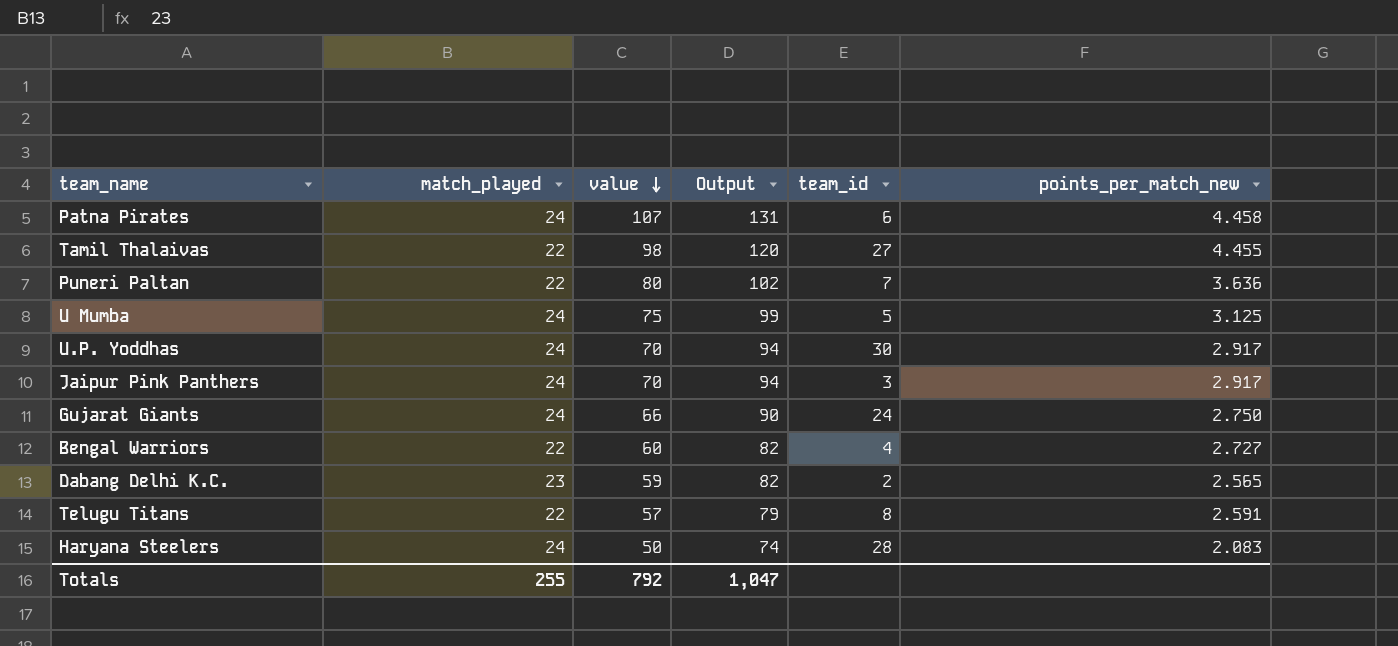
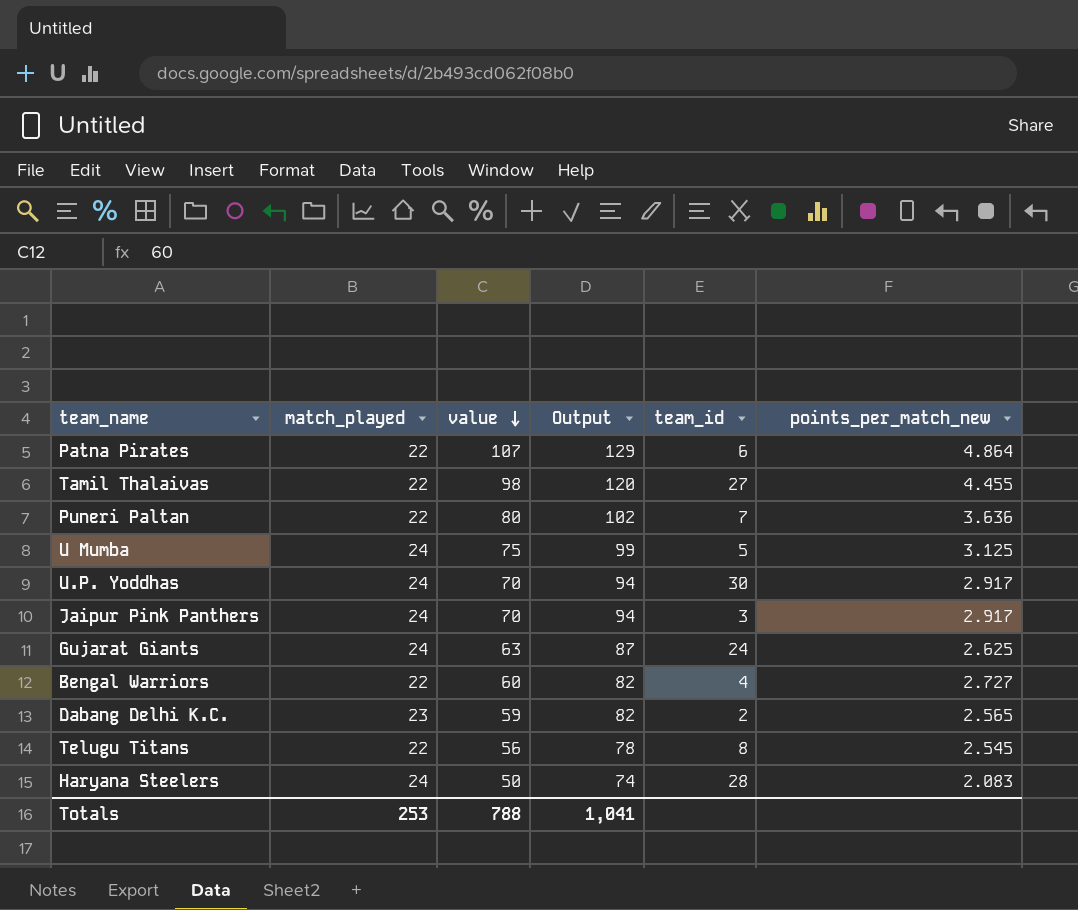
Patna Pirates | match_played: 24 -> 22
Patna Pirates | Output: 131 -> 129
Patna Pirates | points_per_match_new: 4.458 -> 4.864
Gujarat Giants | value: 66 -> 63
Gujarat Giants | Output: 90 -> 87
Gujarat Giants | points_per_match_new: 2.750 -> 2.625
Telugu Titans | value: 57 -> 56
Telugu Titans | Output: 79 -> 78
Telugu Titans | points_per_match_new: 2.591 -> 2.545
Totals | match_played: 255 -> 253
Totals | value: 792 -> 788
Totals | Output: 1,047 -> 1,041

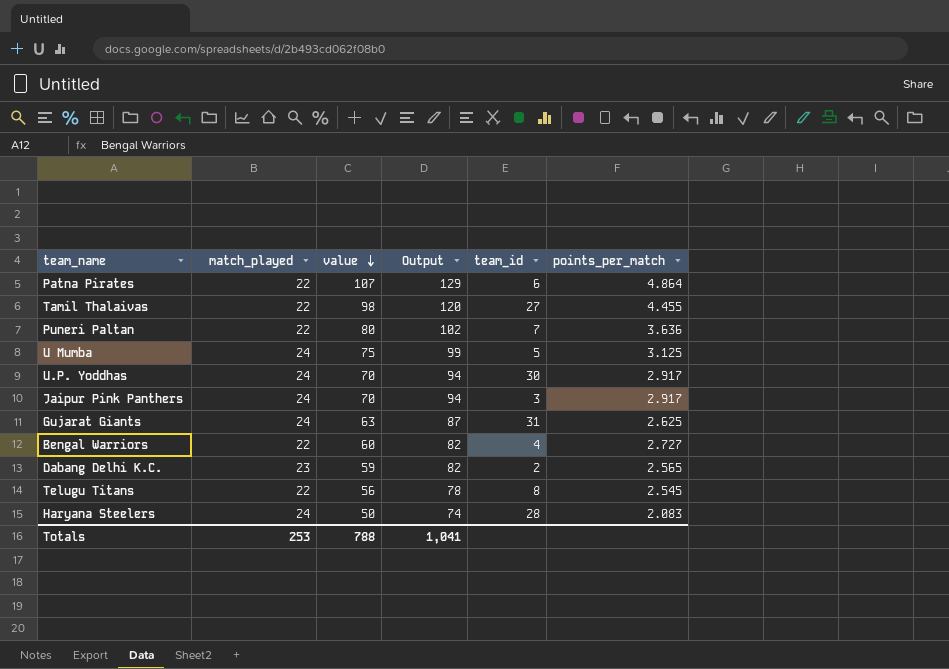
column name: points_per_match_new -> points_per_match
Gujarat Giants | team_id: 24 -> 31

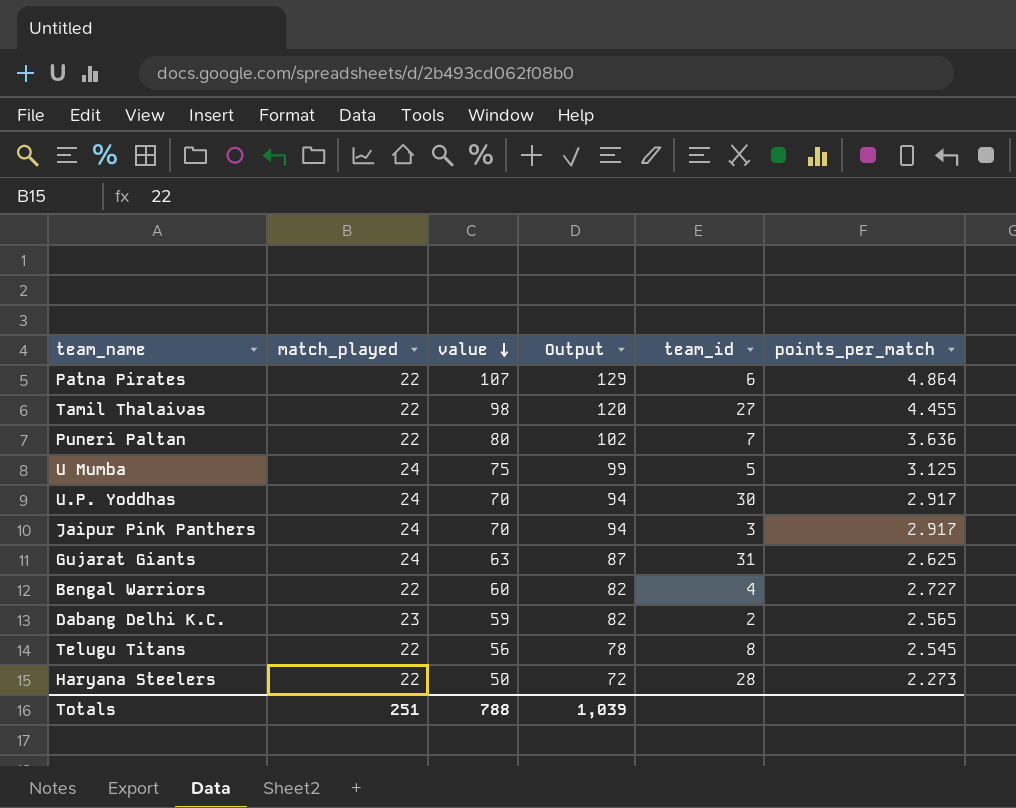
Haryana Steelers | match_played: 24 -> 22
Haryana Steelers | Output: 74 -> 72
Haryana Steelers | points_per_match: 2.083 -> 2.273
Totals | match_played: 253 -> 251
Totals | Output: 1,041 -> 1,039

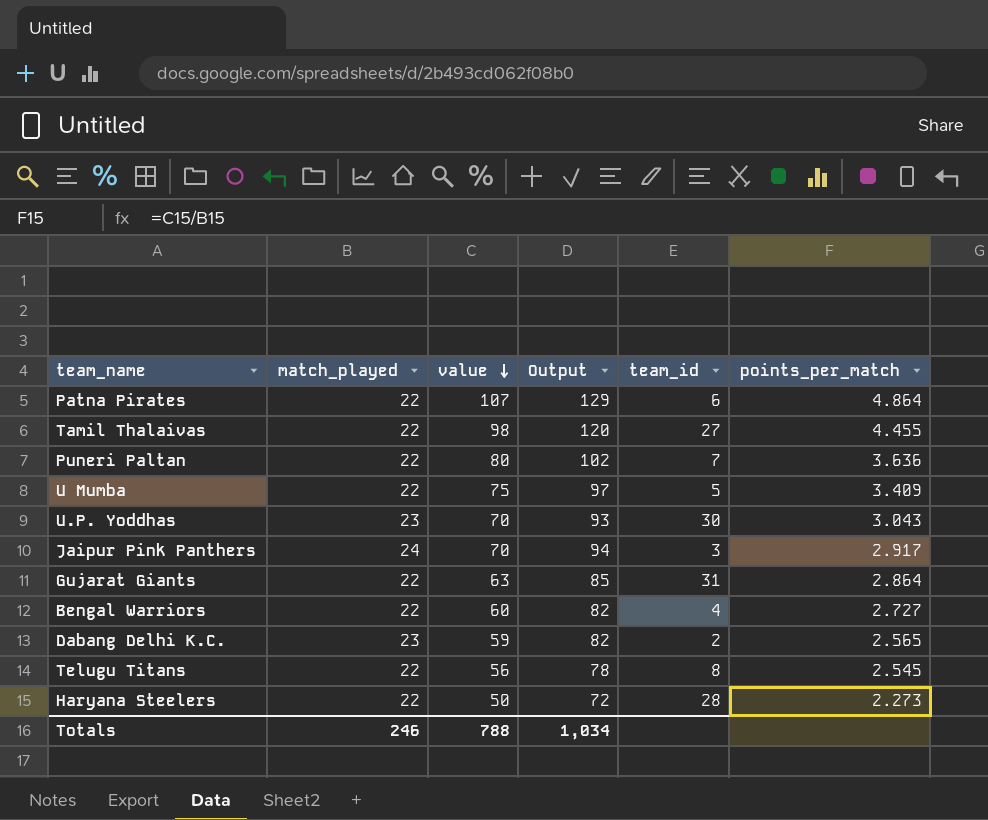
U Mumba | match_played: 24 -> 22
U Mumba | Output: 99 -> 97
U Mumba | points_per_match: 3.125 -> 3.409
U.P. Yoddhas | match_played: 24 -> 23
U.P. Yoddhas | Output: 94 -> 93
U.P. Yoddhas | points_per_match: 2.917 -> 3.043
Gujarat Giants | match_played: 24 -> 22
Gujarat Giants | Output: 87 -> 85
Gujarat Giants | points_per_match: 2.625 -> 2.864
Totals | match_played: 251 -> 246
Totals | Output: 1,039 -> 1,034

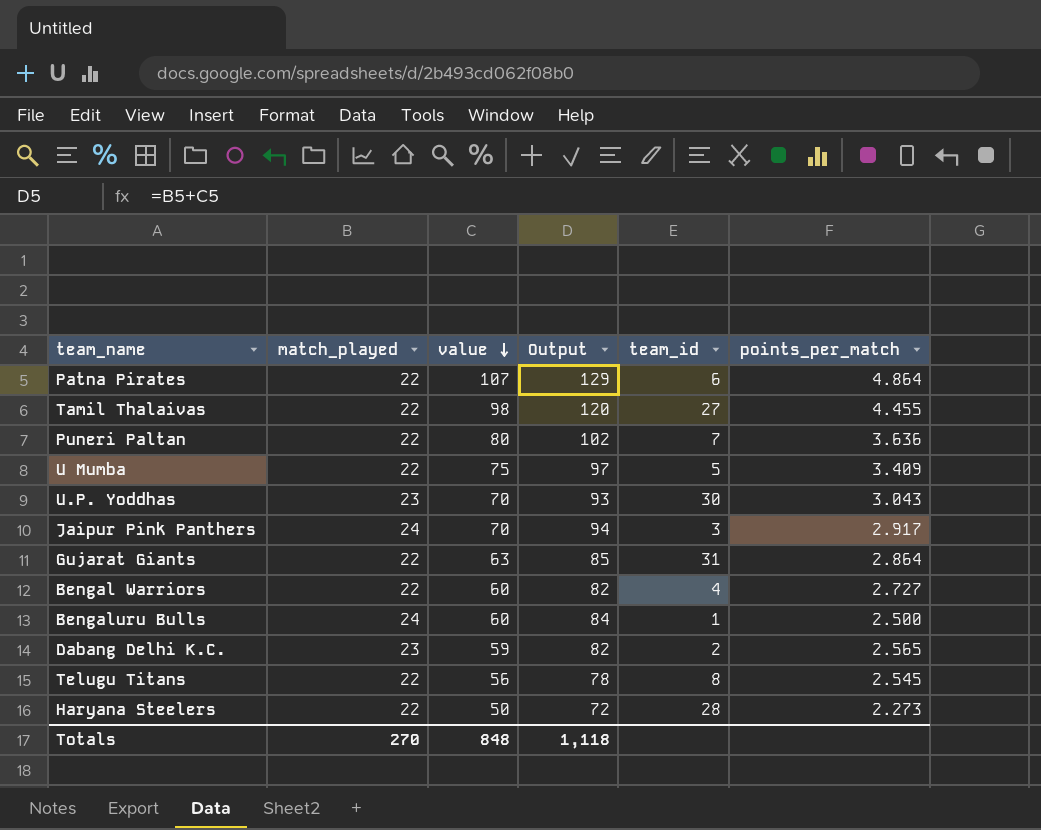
row Bengaluru Bulls: none -> 24 | 60 | 84 | 1 | 2.500
Totals | match_played: 246 -> 270
Totals | value: 788 -> 848
Totals | Output: 1,034 -> 1,118

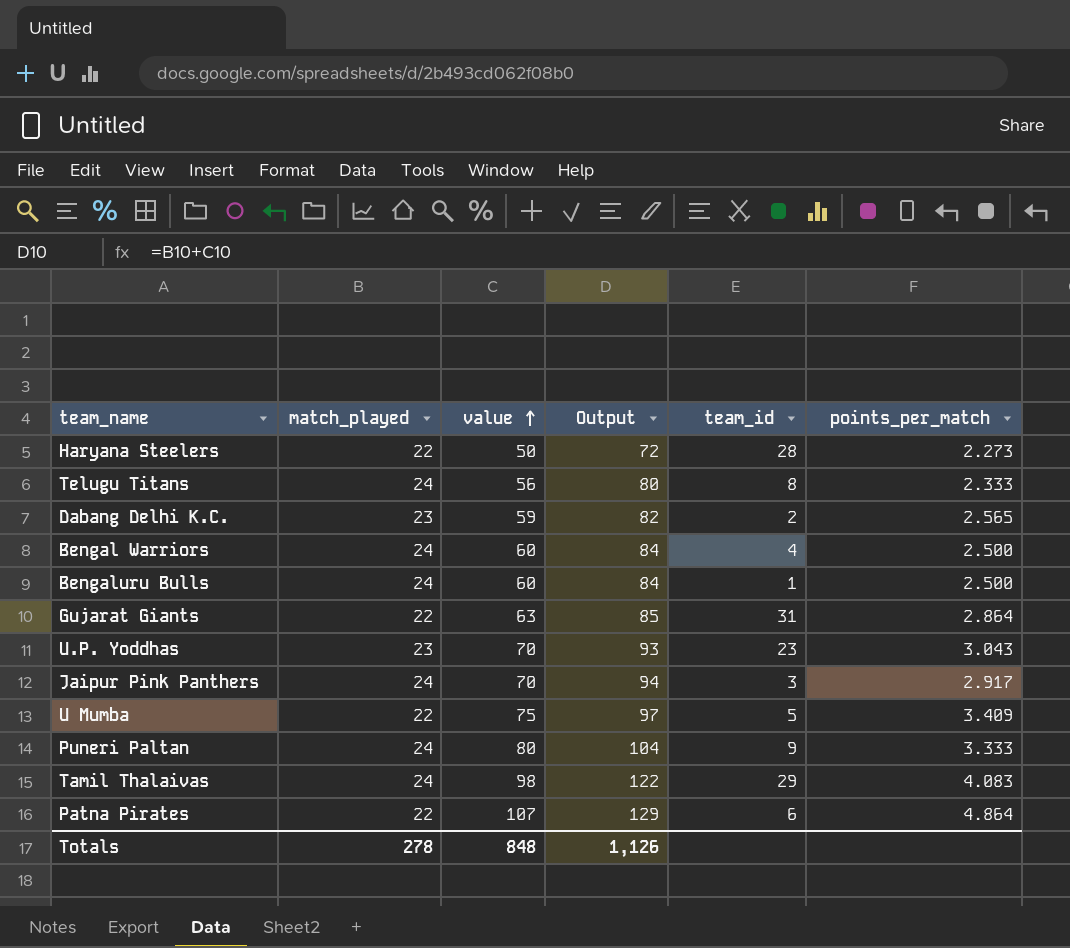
row order: value descending -> value ascending
Telugu Titans | match_played: 22 -> 24
Telugu Titans | Output: 78 -> 80
Telugu Titans | points_per_match: 2.545 -> 2.333
Bengal Warriors | match_played: 22 -> 24
Bengal Warriors | Output: 82 -> 84
Bengal Warriors | points_per_match: 2.727 -> 2.500
U.P. Yoddhas | team_id: 30 -> 23
Puneri Paltan | match_played: 22 -> 24
Puneri Paltan | Output: 102 -> 104
Puneri Paltan | team_id: 7 -> 9
Puneri Paltan | points_per_match: 3.636 -> 3.333
Tamil Thalaivas | match_played: 22 -> 24
Tamil Thalaivas | Output: 120 -> 122
Tamil Thalaivas | team_id: 27 -> 29
Tamil Thalaivas | points_per_match: 4.455 -> 4.083
Totals | match_played: 270 -> 278
Totals | Output: 1,118 -> 1,126

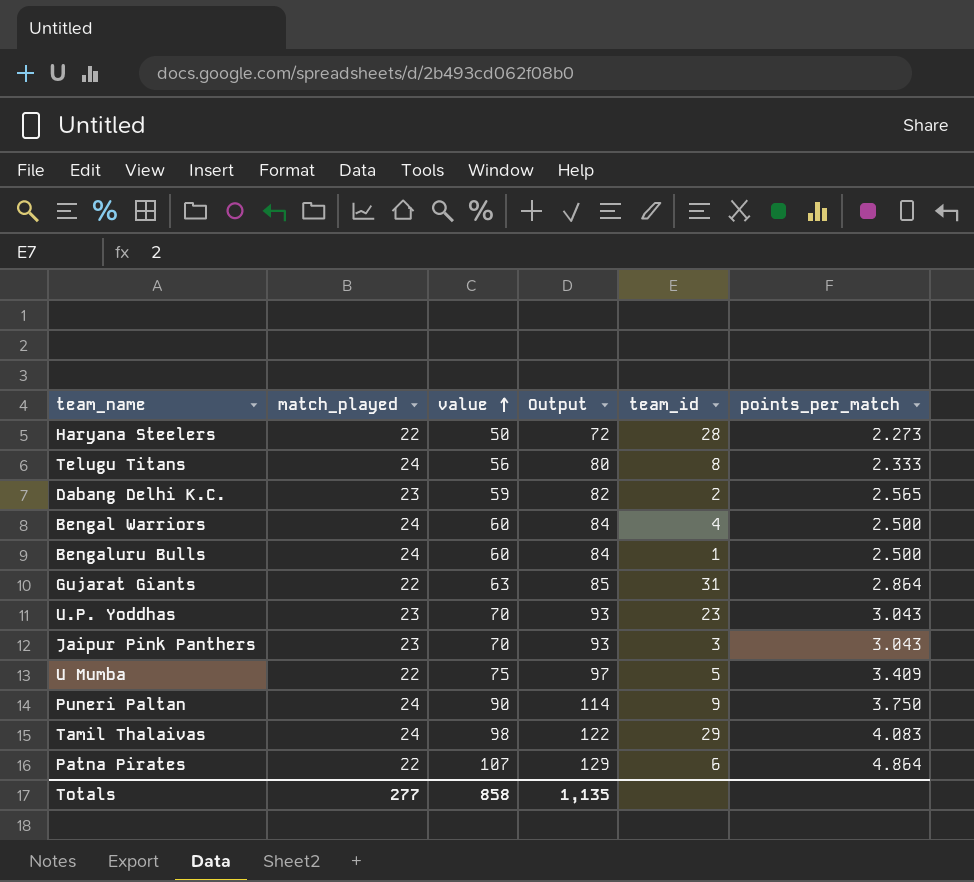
Jaipur Pink Panthers | match_played: 24 -> 23
Jaipur Pink Panthers | Output: 94 -> 93
Jaipur Pink Panthers | points_per_match: 2.917 -> 3.043
Puneri Paltan | value: 80 -> 90
Puneri Paltan | Output: 104 -> 114
Puneri Paltan | points_per_match: 3.333 -> 3.750
Totals | match_played: 278 -> 277
Totals | value: 848 -> 858
Totals | Output: 1,126 -> 1,135

